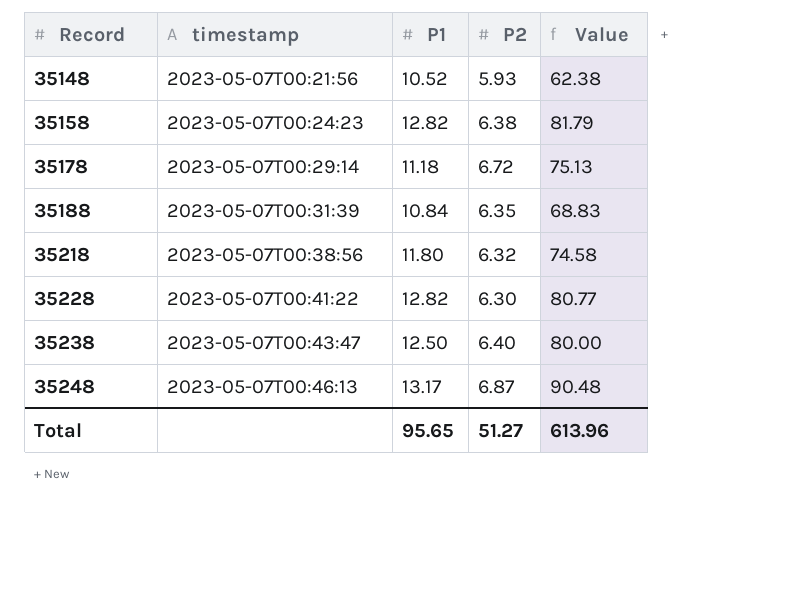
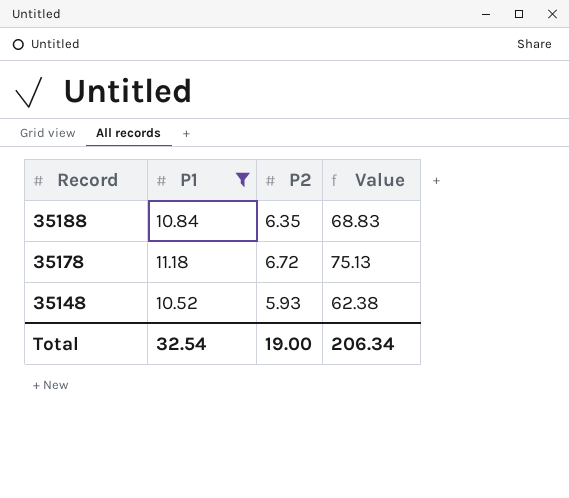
filter: none -> P1 <= 11.18
row order: Record ascending -> Record descending
column timestamp | position: 2 -> none
Total | P1: 95.65 -> 32.54
Total | P2: 51.27 -> 19.00
Total | Value: 613.96 -> 206.34

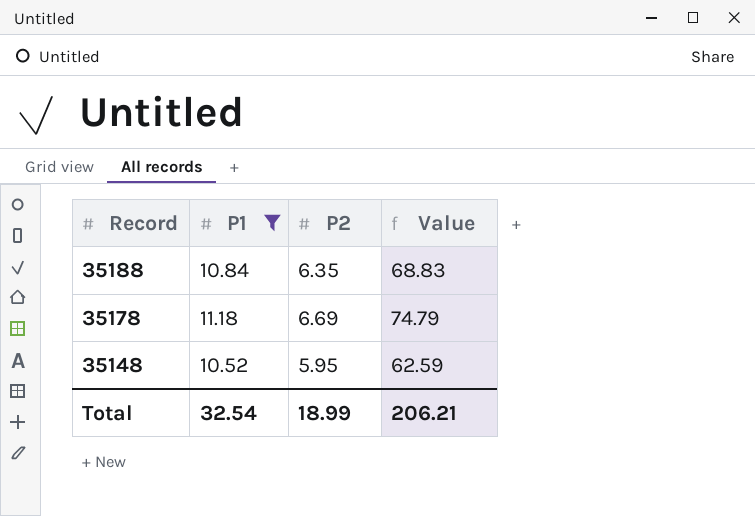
35178 | P2: 6.72 -> 6.69
35178 | Value: 75.13 -> 74.79
35148 | P2: 5.93 -> 5.95
35148 | Value: 62.38 -> 62.59
Total | P2: 19.00 -> 18.99
Total | Value: 206.34 -> 206.21

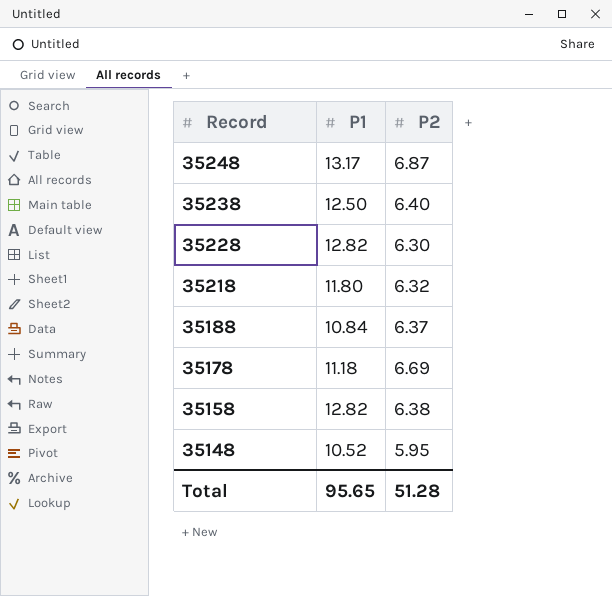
filter: P1 <= 11.18 -> none
column Value | formula: [P1] * [P2] -> none
35188 | P2: 6.35 -> 6.37
Total | P1: 32.54 -> 95.65
Total | P2: 18.99 -> 51.28

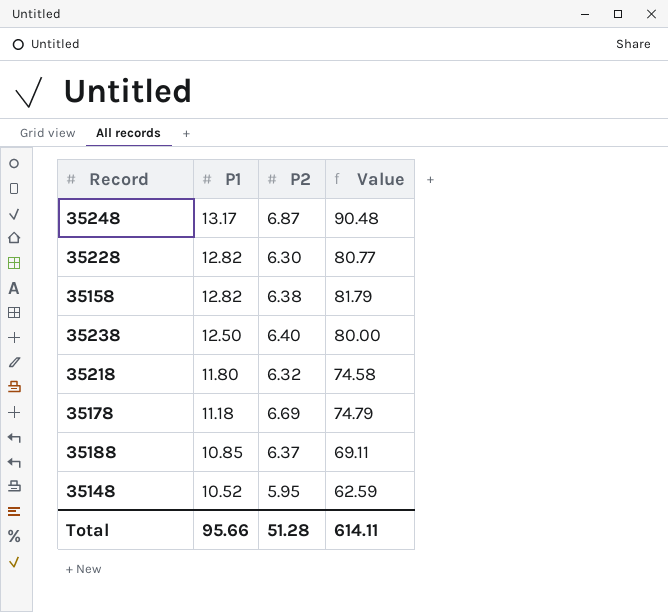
row order: Record descending -> P1 descending
column Value | formula: none -> [P1] * [P2]
35188 | P1: 10.84 -> 10.85
Total | P1: 95.65 -> 95.66

